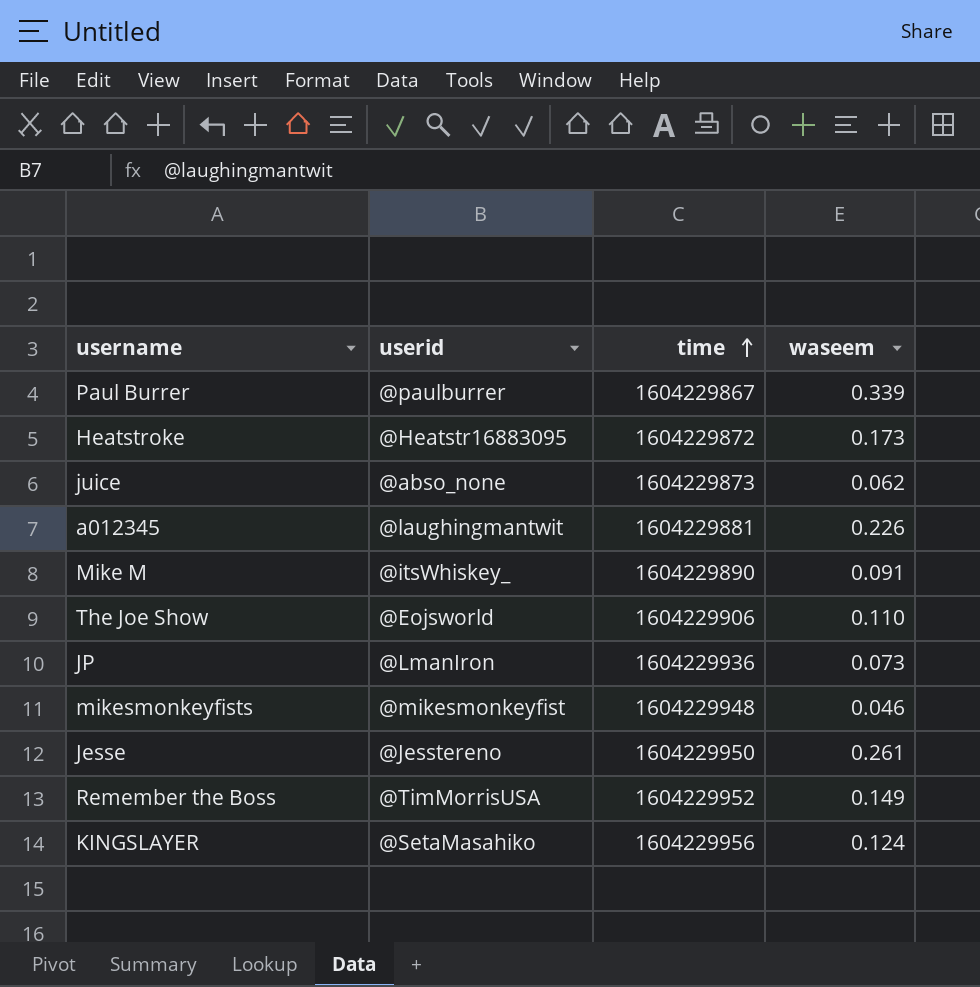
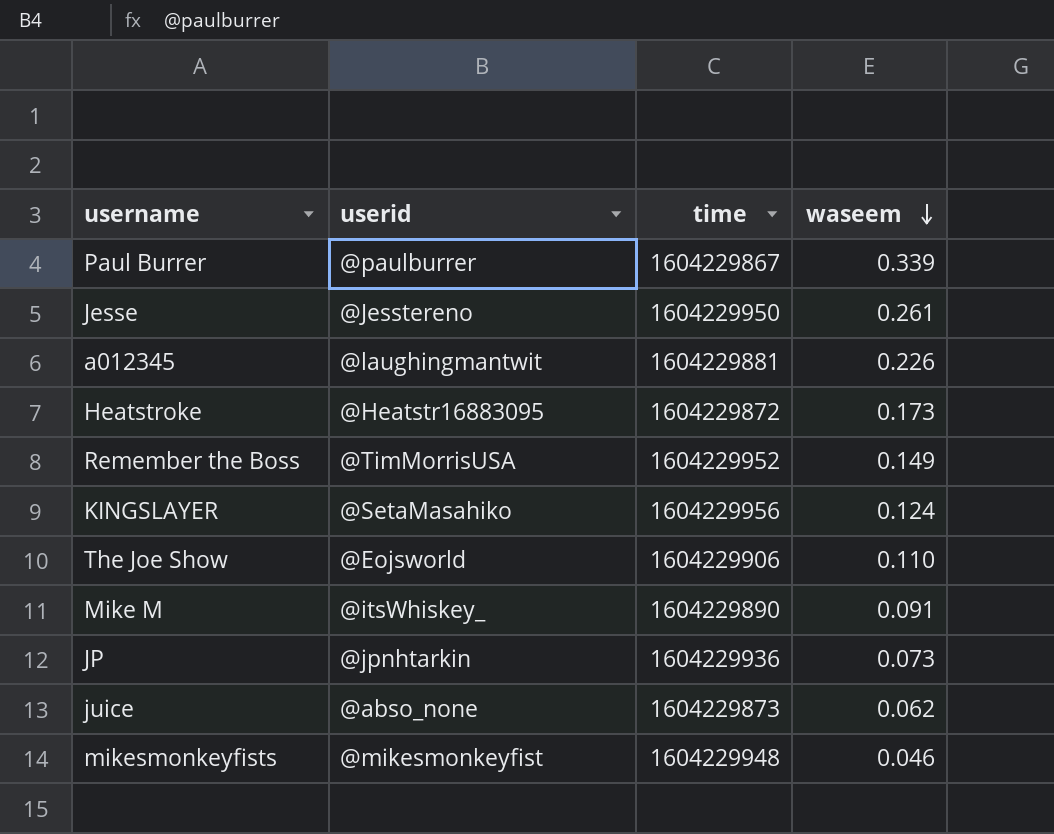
row order: time ascending -> waseem descending
JP | userid: @LmanIron -> @jpnhtarkin

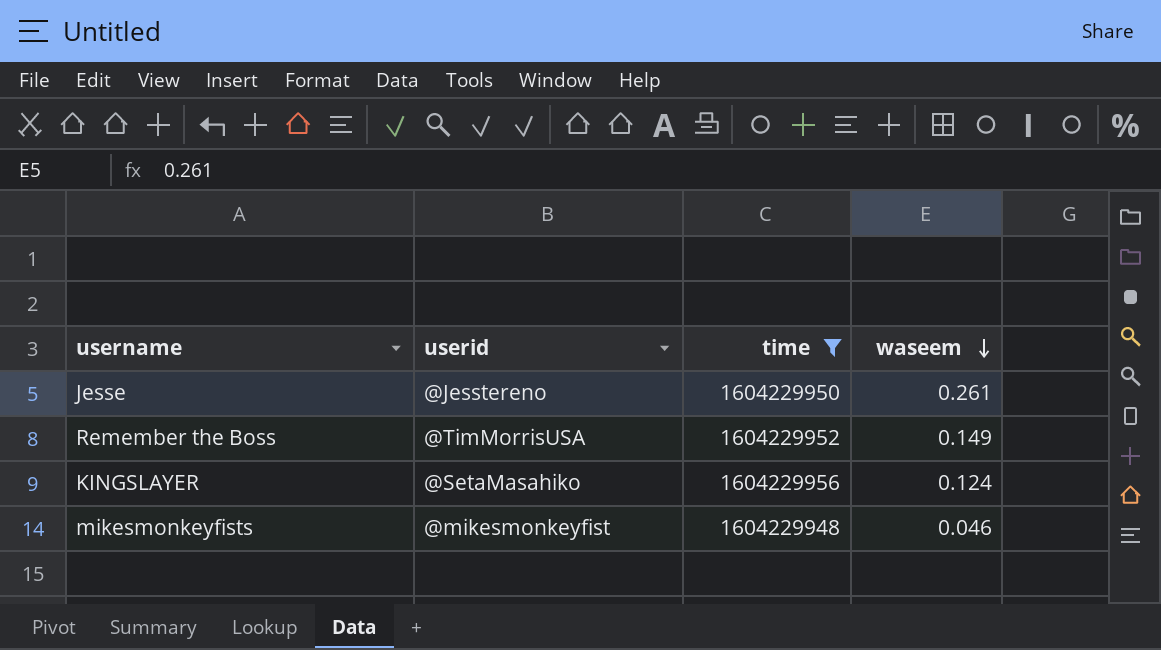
filter: none -> time >= 1604229948

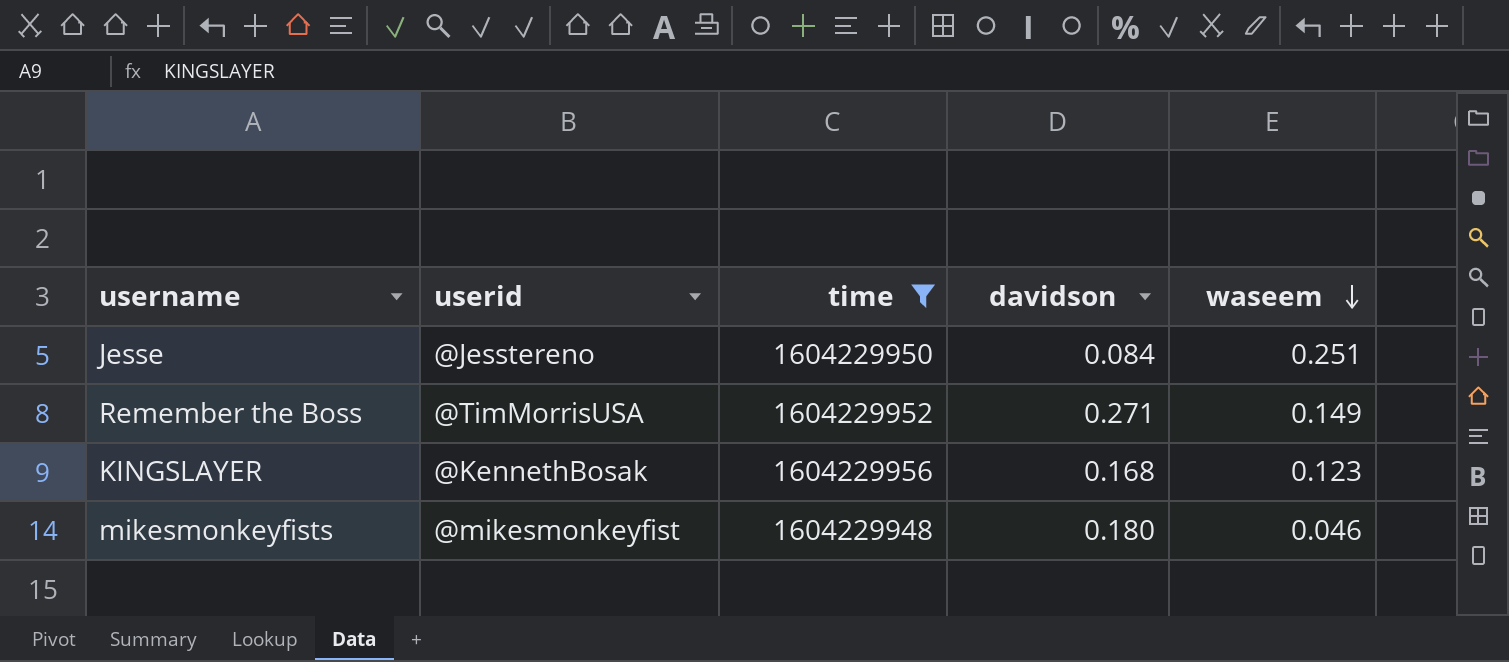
column davidson | position: none -> 4
Jesse | waseem: 0.261 -> 0.251
KINGSLAYER | userid: @SetaMasahiko -> @KennethBosak
KINGSLAYER | waseem: 0.124 -> 0.123

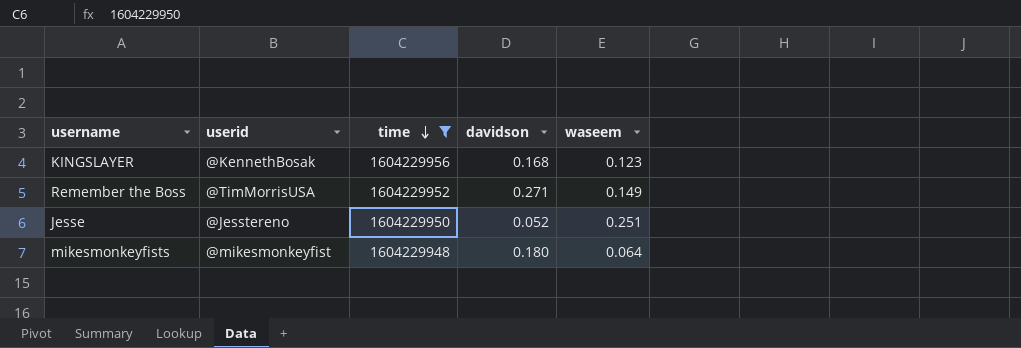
row order: waseem descending -> time descending
Jesse | davidson: 0.084 -> 0.052
mikesmonkeyfists | waseem: 0.046 -> 0.064

